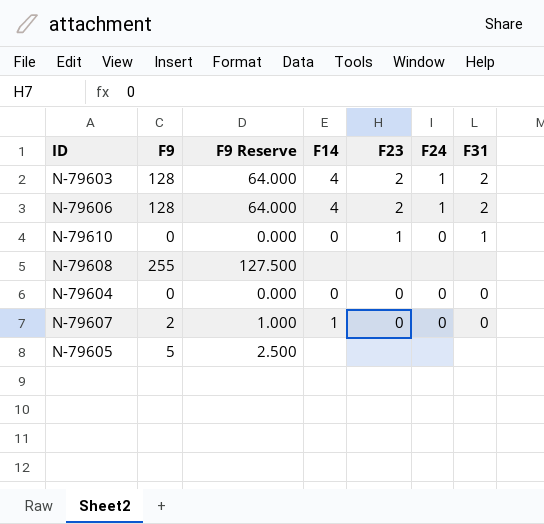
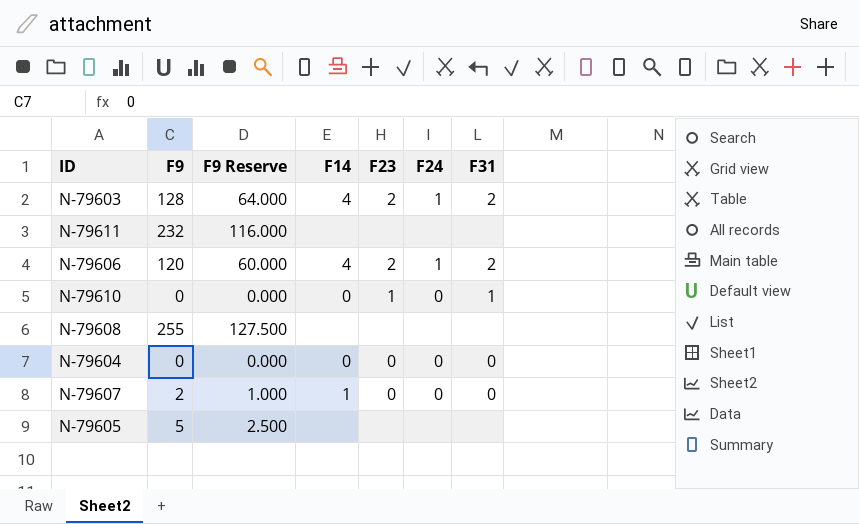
row N-79611: none -> 232 | 116.000 | none | none | none | none
N-79606 | F9: 128 -> 120
N-79606 | F9 Reserve: 64.000 -> 60.000

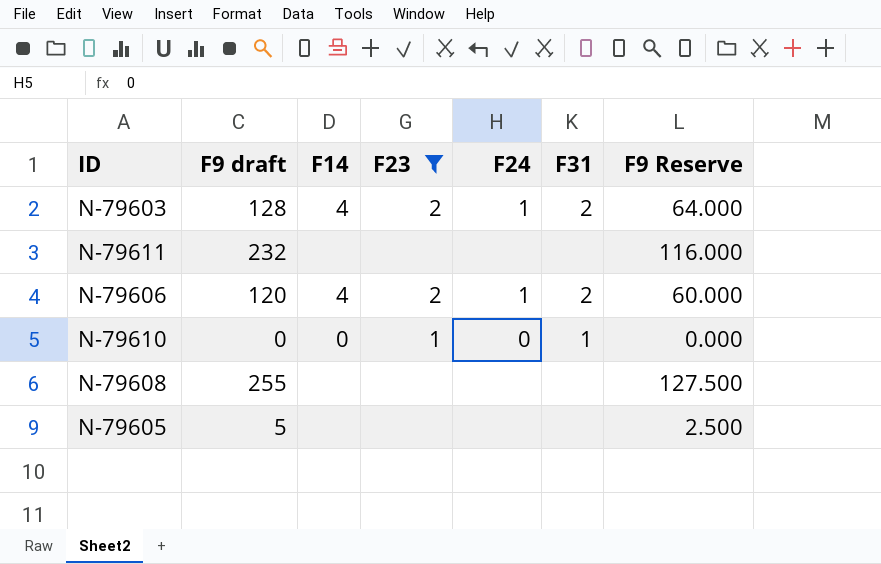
filter: none -> F23 != 0
column name: F9 -> F9 draft
column F9 Reserve | position: 3 -> 7

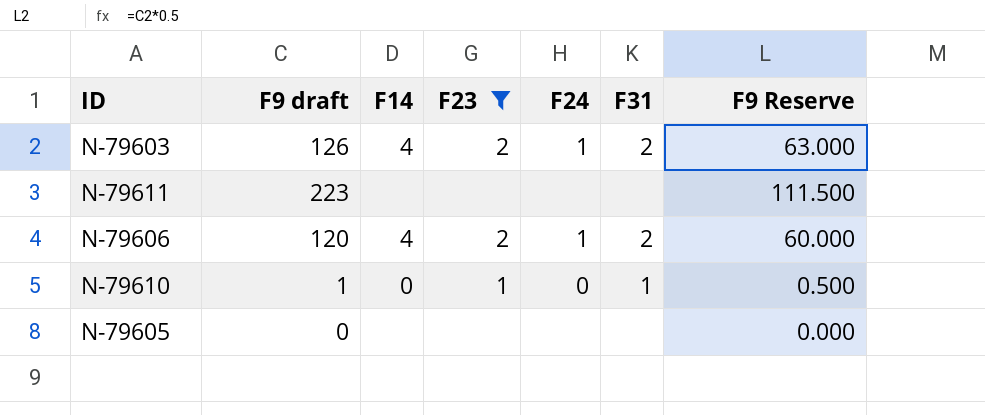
row N-79608: 255 | none | none | none | none | 127.500 -> none
N-79603 | F9 draft: 128 -> 126
N-79603 | F9 Reserve: 64.000 -> 63.000
N-79611 | F9 draft: 232 -> 223
N-79611 | F9 Reserve: 116.000 -> 111.500
N-79610 | F9 draft: 0 -> 1
N-79610 | F9 Reserve: 0.000 -> 0.500
N-79605 | F9 draft: 5 -> 0
N-79605 | F9 Reserve: 2.500 -> 0.000

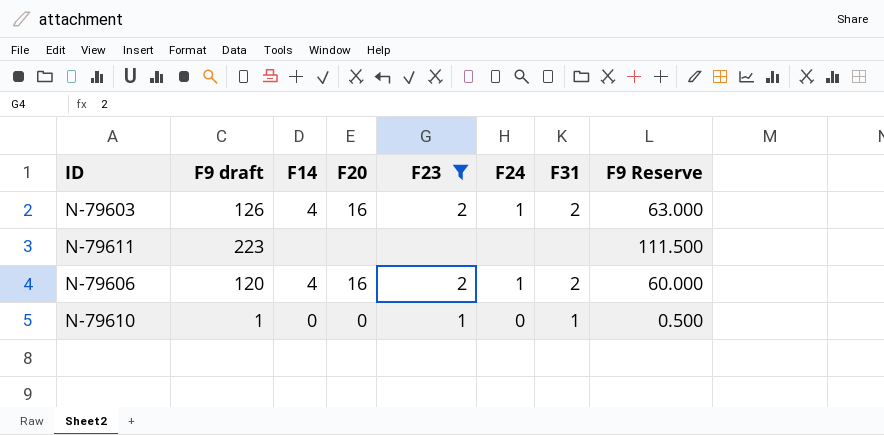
column F20 | position: none -> 4
row N-79605: 0 | none | none | none | none | 0.000 -> none

